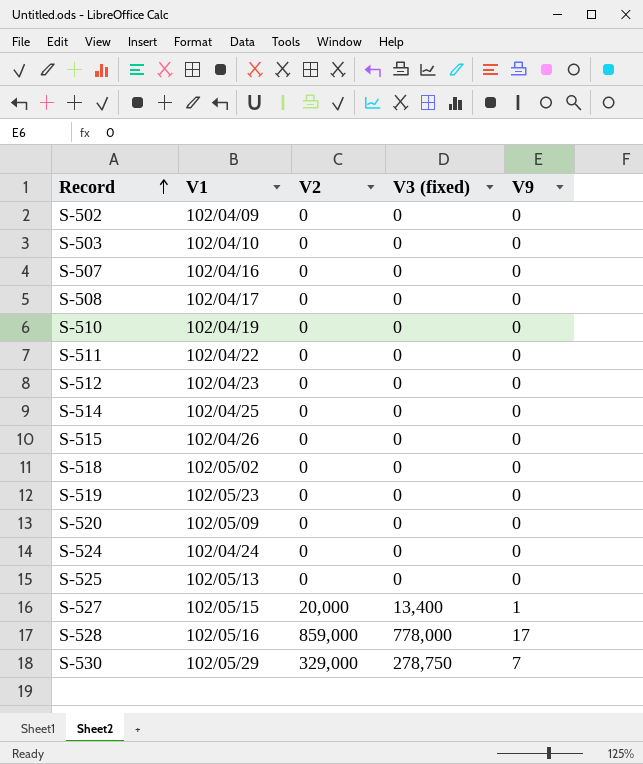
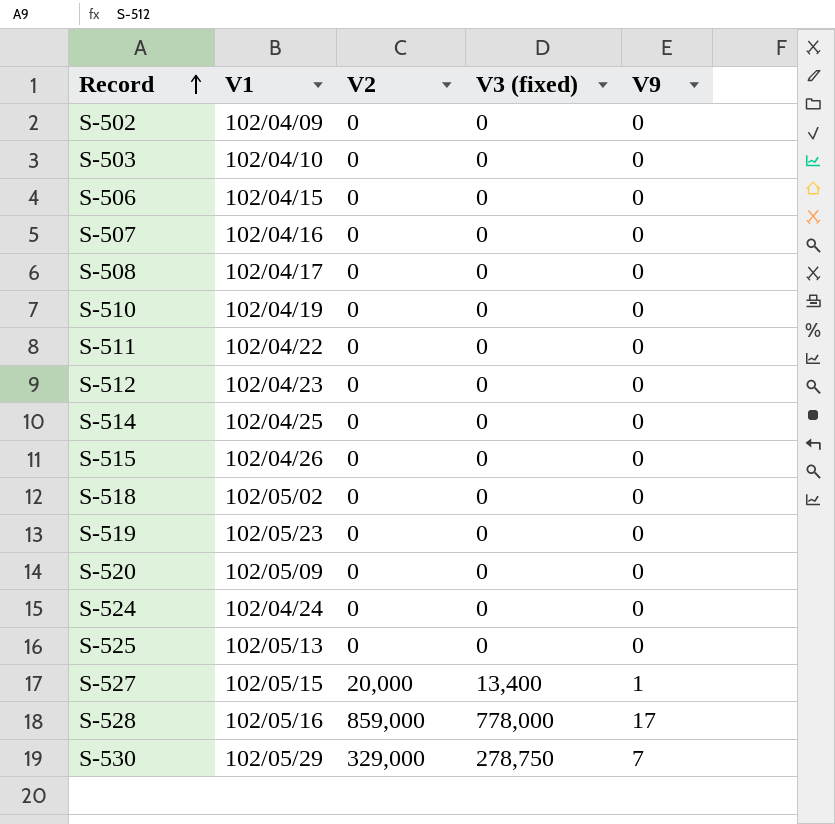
row S-506: none -> 102/04/15 | 0 | 0 | 0

